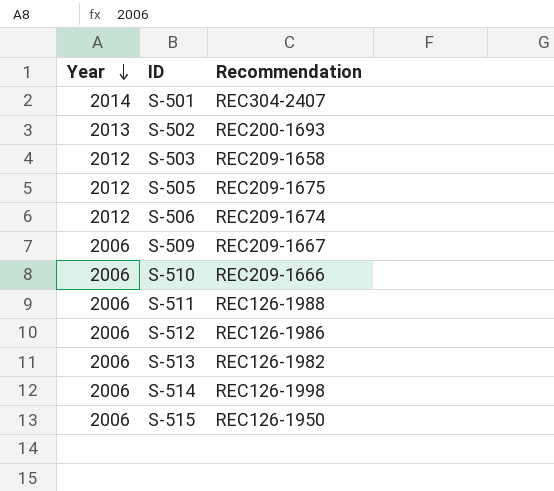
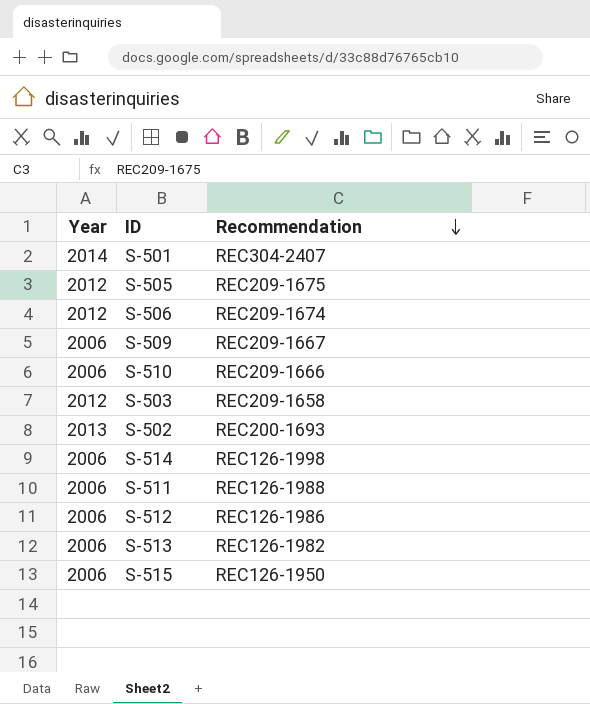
row order: Year descending -> Recommendation descending

